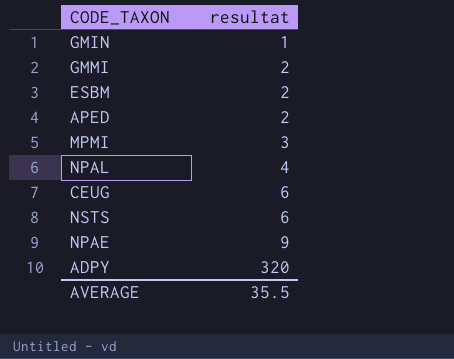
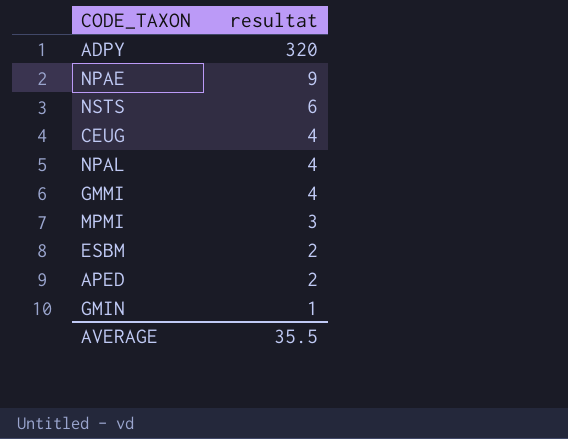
row order: resultat ascending -> resultat descending
CEUG | resultat: 6 -> 4
GMMI | resultat: 2 -> 4

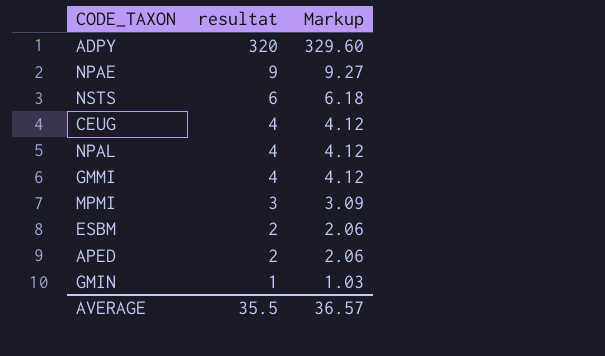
column Markup | formula: none -> [resultat] * 1.03

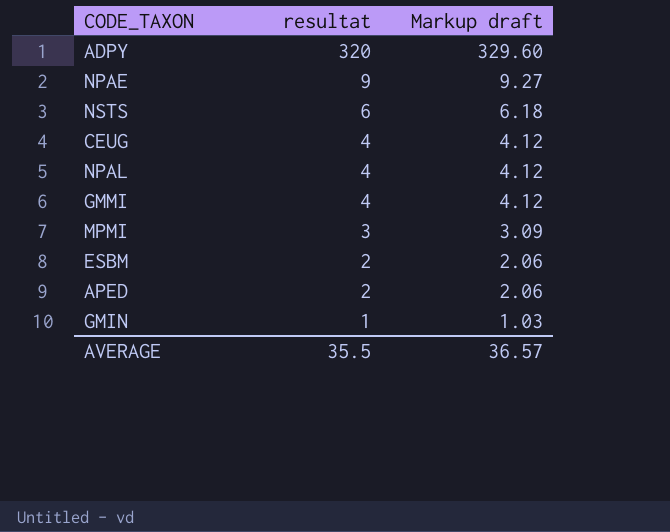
column name: Markup -> Markup draft

